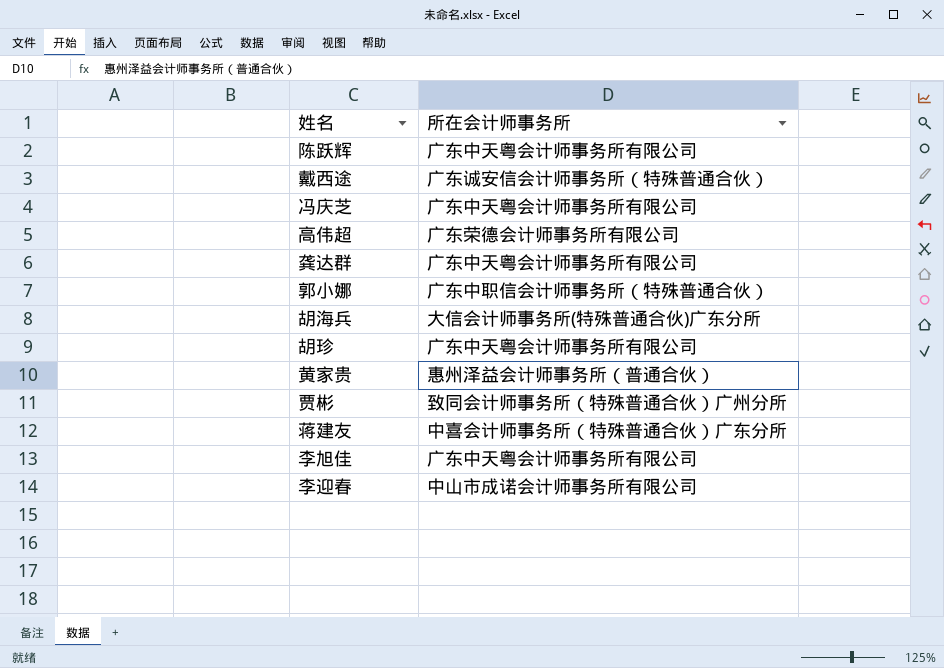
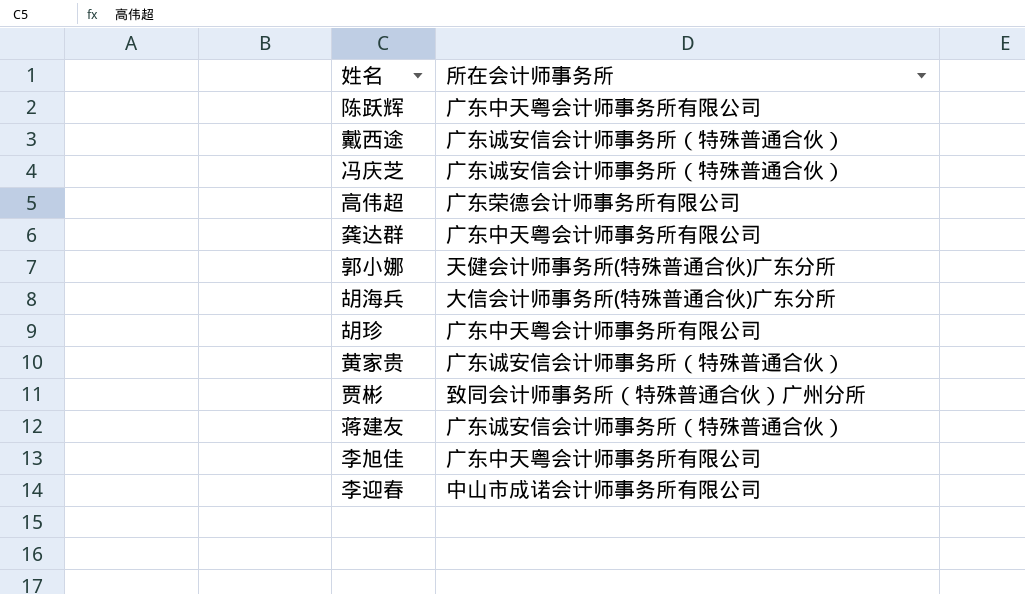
冯庆芝 | 所在会计师事务所: 广东中天粤会计师事务所有限公司 -> 广东诚安信会计师事务所（特殊普通合伙）
郭小娜 | 所在会计师事务所: 广东中职信会计师事务所（特殊普通合伙） -> 天健会计师事务所(特殊普通合伙)广东分所
黄家贵 | 所在会计师事务所: 惠州泽益会计师事务所（普通合伙） -> 广东诚安信会计师事务所（特殊普通合伙）
蒋建友 | 所在会计师事务所: 中喜会计师事务所（特殊普通合伙）广东分所 -> 广东诚安信会计师事务所（特殊普通合伙）

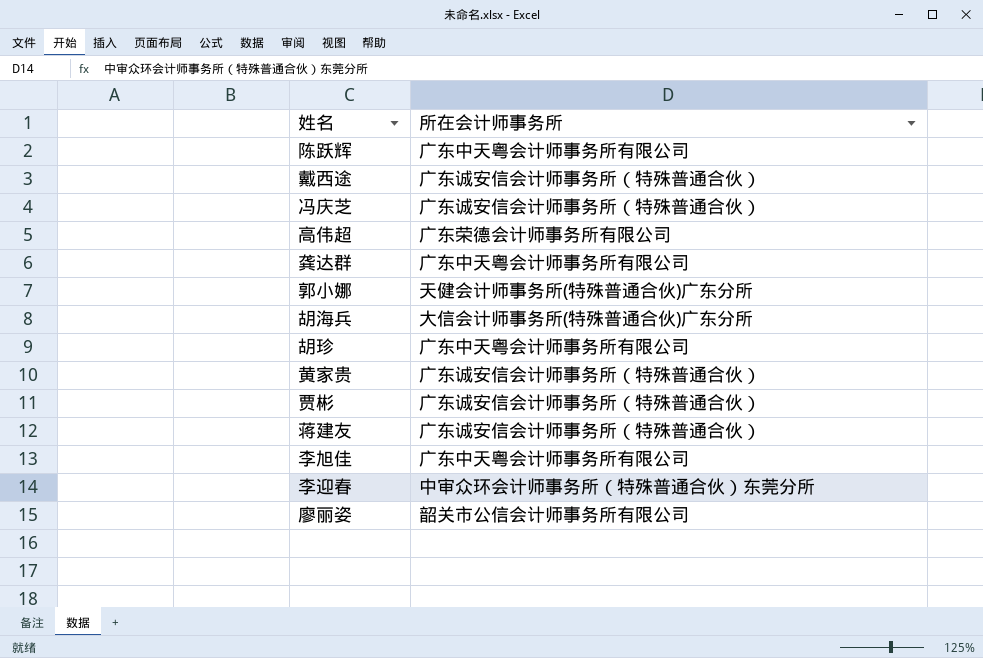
贾彬 | 所在会计师事务所: 致同会计师事务所（特殊普通合伙）广州分所 -> 广东诚安信会计师事务所（特殊普通合伙）
李迎春 | 所在会计师事务所: 中山市成诺会计师事务所有限公司 -> 中审众环会计师事务所（特殊普通合伙）东莞分所
row 廖丽姿: none -> 韶关市公信会计师事务所有限公司

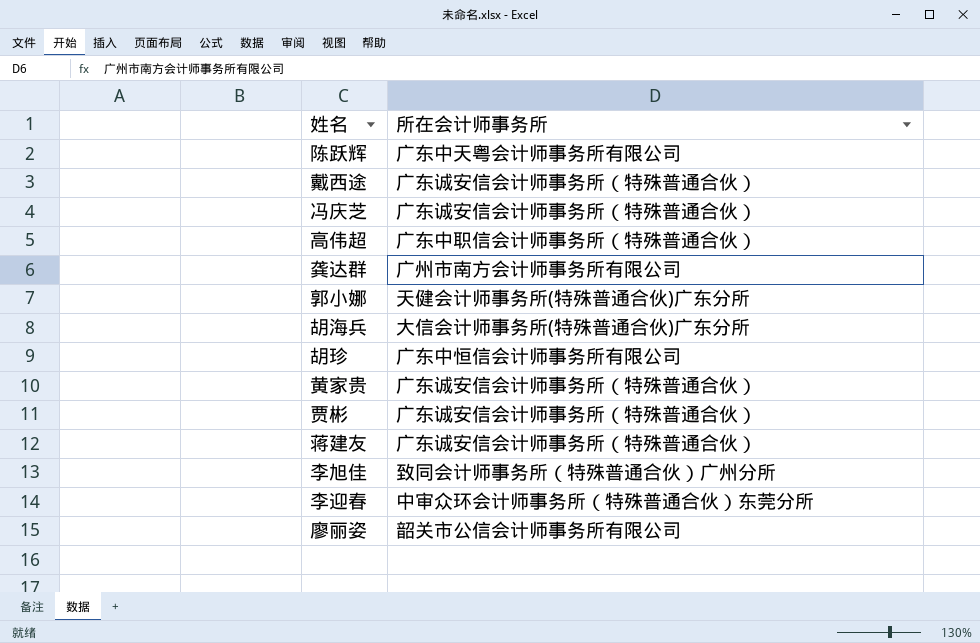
高伟超 | 所在会计师事务所: 广东荣德会计师事务所有限公司 -> 广东中职信会计师事务所（特殊普通合伙）
龚达群 | 所在会计师事务所: 广东中天粤会计师事务所有限公司 -> 广州市南方会计师事务所有限公司
胡珍 | 所在会计师事务所: 广东中天粤会计师事务所有限公司 -> 广东中恒信会计师事务所有限公司
李旭佳 | 所在会计师事务所: 广东中天粤会计师事务所有限公司 -> 致同会计师事务所（特殊普通合伙）广州分所

